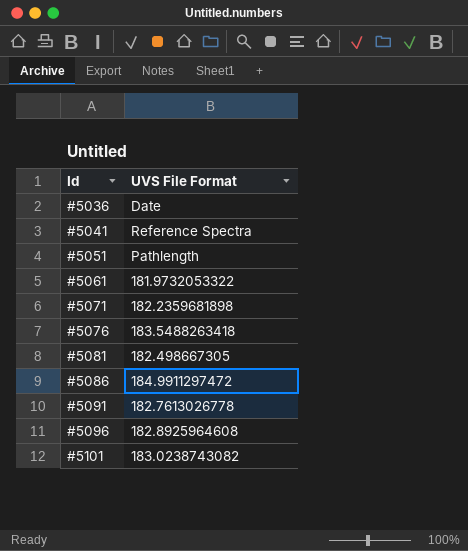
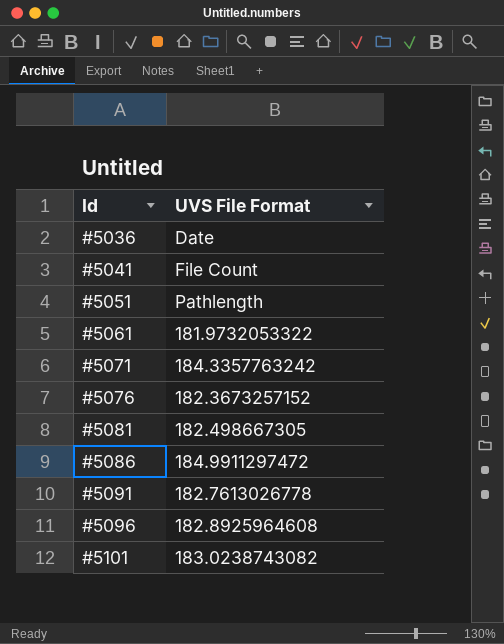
#5041 | UVS File Format: Reference Spectra -> File Count
#5071 | UVS File Format: 182.2359681898 -> 184.3357763242
#5076 | UVS File Format: 183.5488263418 -> 182.3673257152

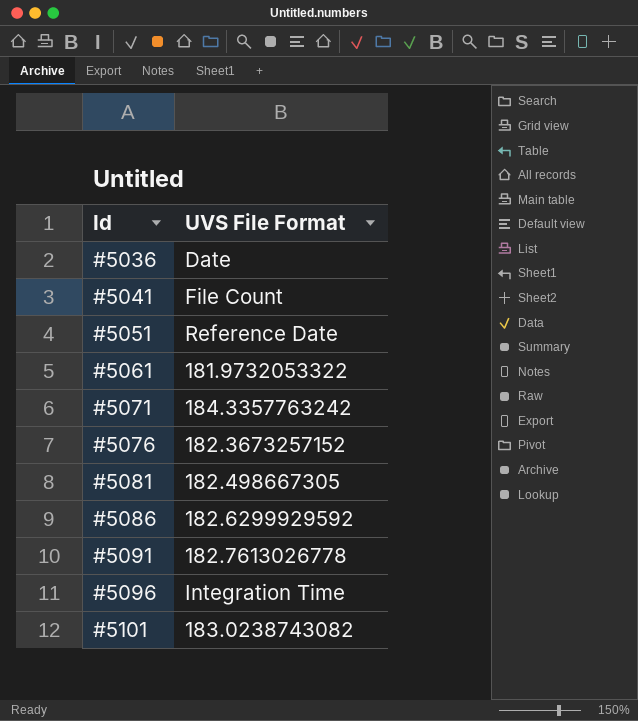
#5051 | UVS File Format: Pathlength -> Reference Date
#5086 | UVS File Format: 184.9911297472 -> 182.6299929592
#5096 | UVS File Format: 182.8925964608 -> Integration Time

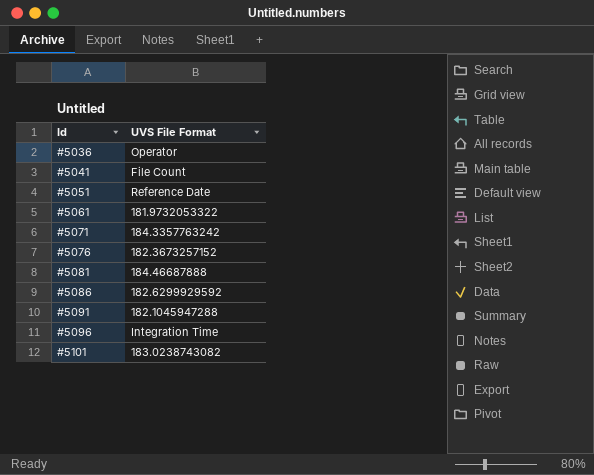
#5036 | UVS File Format: Date -> Operator
#5081 | UVS File Format: 182.498667305 -> 184.46687888
#5091 | UVS File Format: 182.7613026778 -> 182.1045947288

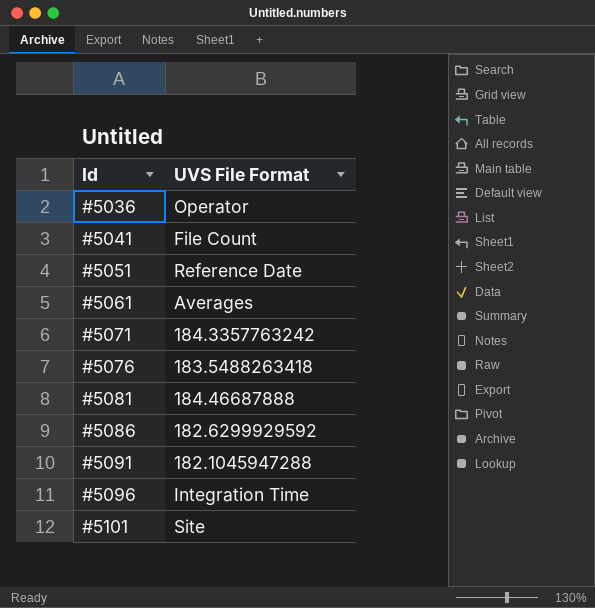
#5061 | UVS File Format: 181.9732053322 -> Averages
#5076 | UVS File Format: 182.3673257152 -> 183.5488263418
#5101 | UVS File Format: 183.0238743082 -> Site

